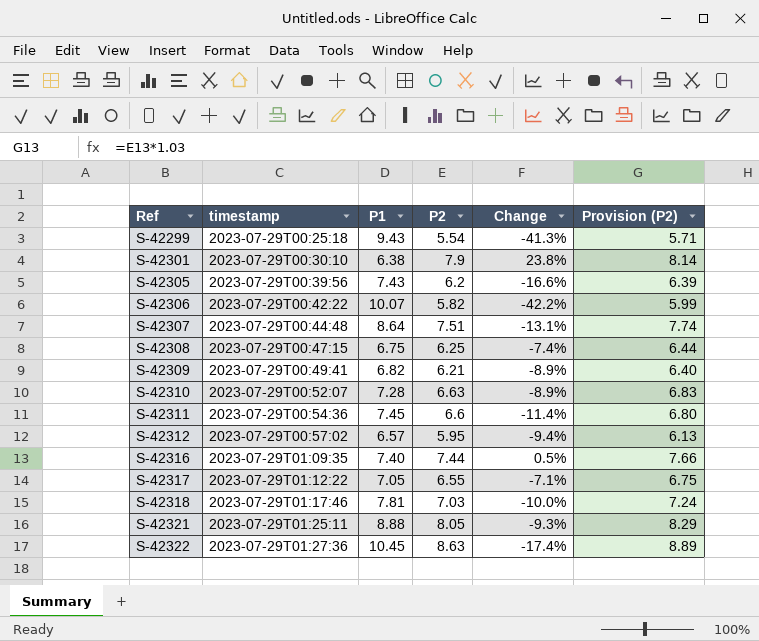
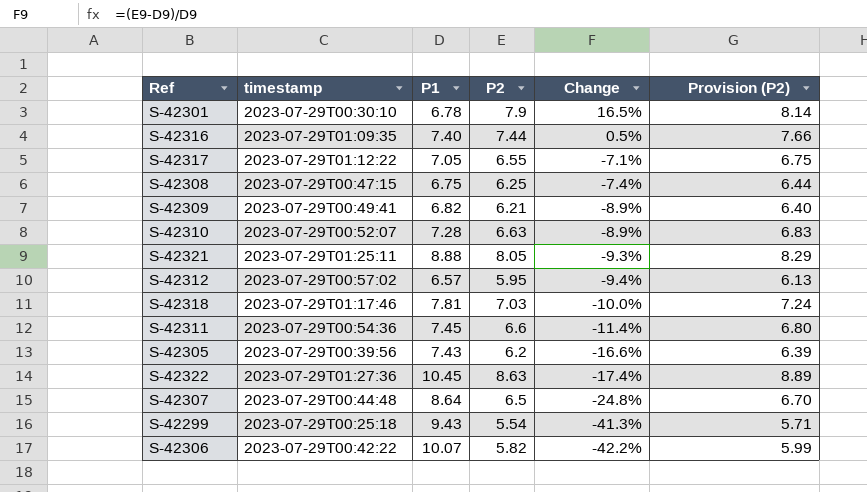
row order: Ref ascending -> Change descending
S-42301 | P1: 6.38 -> 6.78
S-42301 | Change: 23.8% -> 16.5%
S-42307 | P2: 7.51 -> 6.5
S-42307 | Change: -13.1% -> -24.8%
S-42307 | Provision (P2): 7.74 -> 6.70

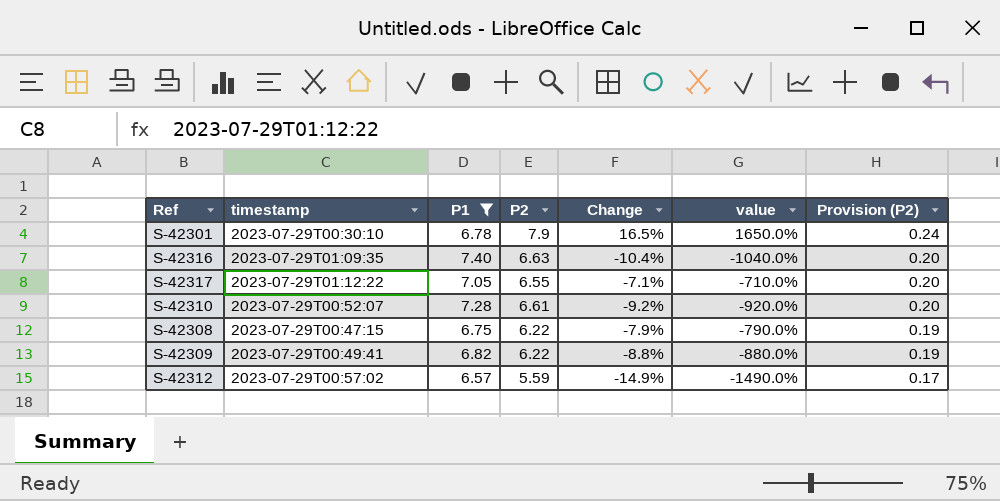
filter: none -> P1 <= 7.40
row order: Change descending -> Provision (P2) descending
column value | formula: none -> [Change] * 100
column Provision (P2) | formula: [P2] * 1.03 -> [P2] * 0.03
S-42316 | P2: 7.44 -> 6.63
S-42316 | Change: 0.5% -> -10.4%
S-42310 | P2: 6.63 -> 6.61
S-42310 | Change: -8.9% -> -9.2%
S-42308 | P2: 6.25 -> 6.22
S-42308 | Change: -7.4% -> -7.9%
S-42309 | P2: 6.21 -> 6.22
S-42309 | Change: -8.9% -> -8.8%
S-42312 | P2: 5.95 -> 5.59
S-42312 | Change: -9.4% -> -14.9%

